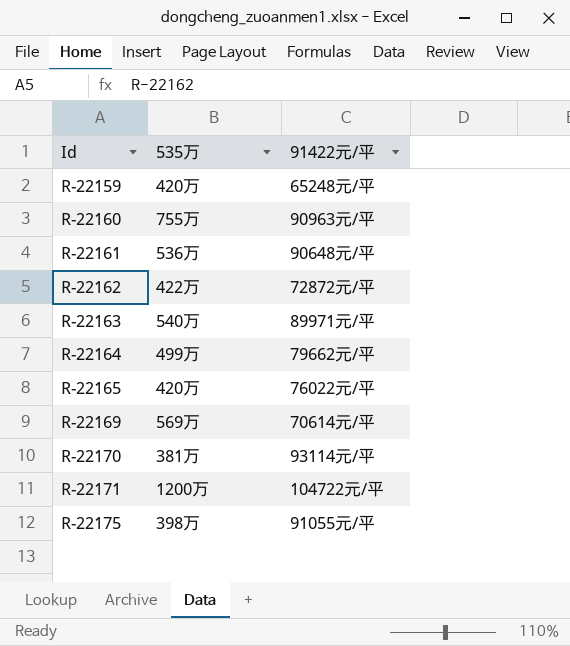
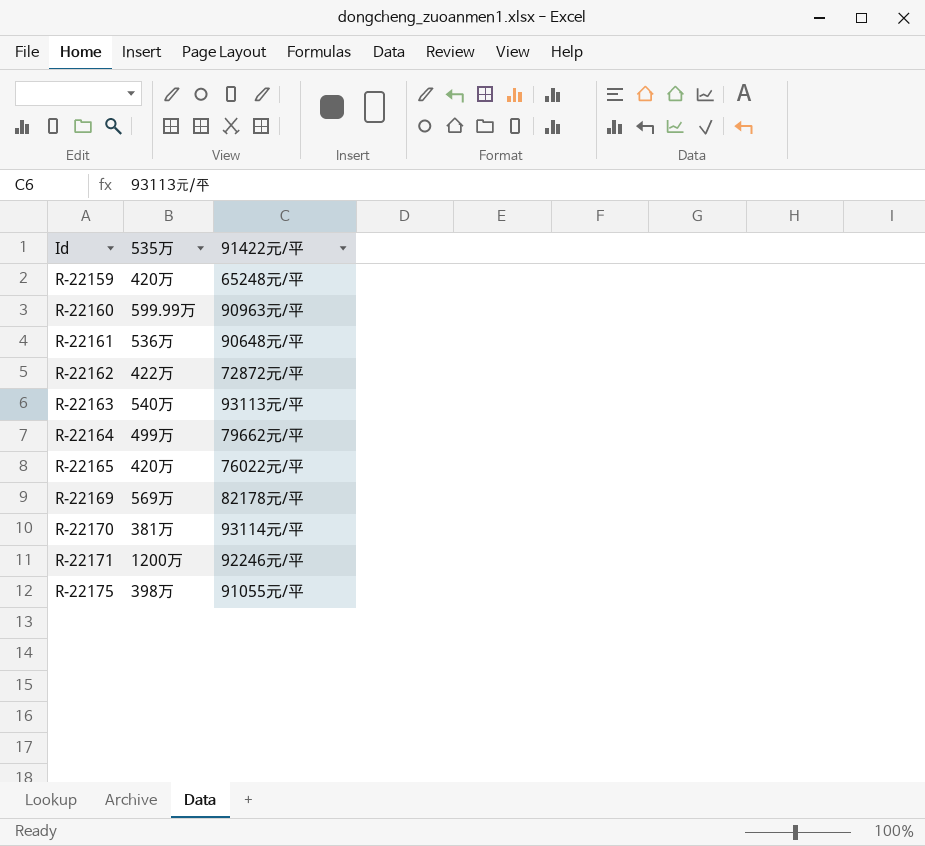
R-22160 | 535万: 755万 -> 599.99万
R-22163 | 91422元/平: 89971元/平 -> 93113元/平
R-22169 | 91422元/平: 70614元/平 -> 82178元/平
R-22171 | 91422元/平: 104722元/平 -> 92246元/平

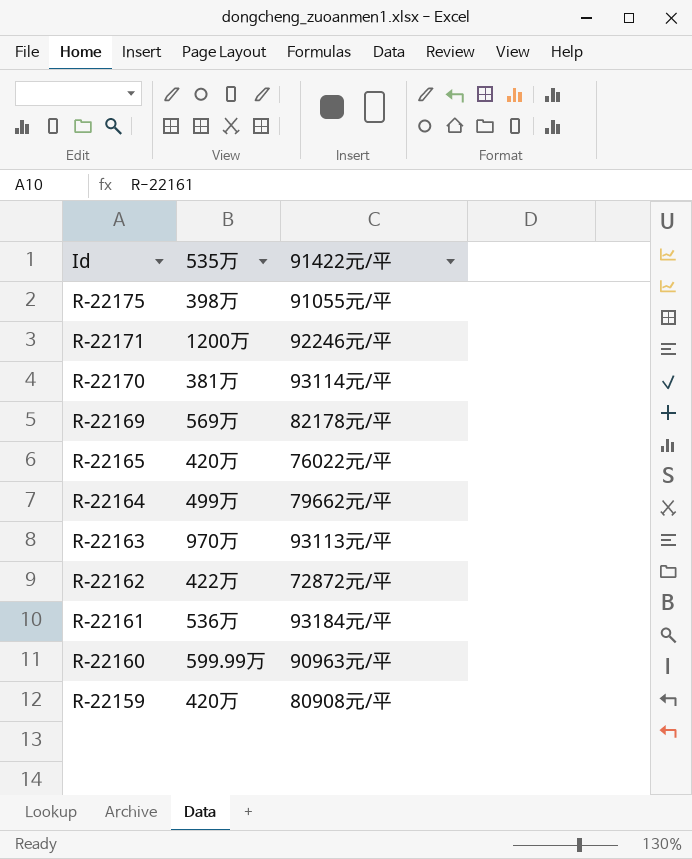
row order: Id ascending -> Id descending
R-22163 | 535万: 540万 -> 970万
R-22161 | 91422元/平: 90648元/平 -> 93184元/平
R-22159 | 91422元/平: 65248元/平 -> 80908元/平

